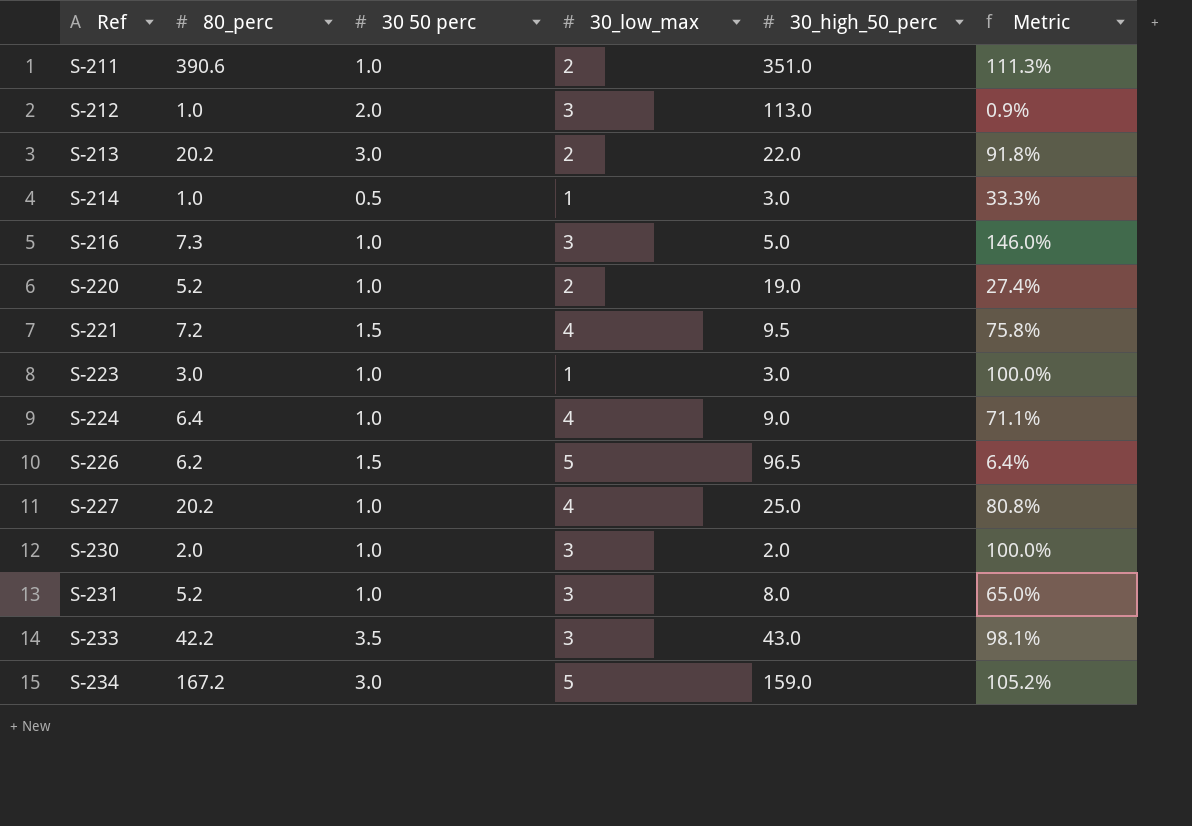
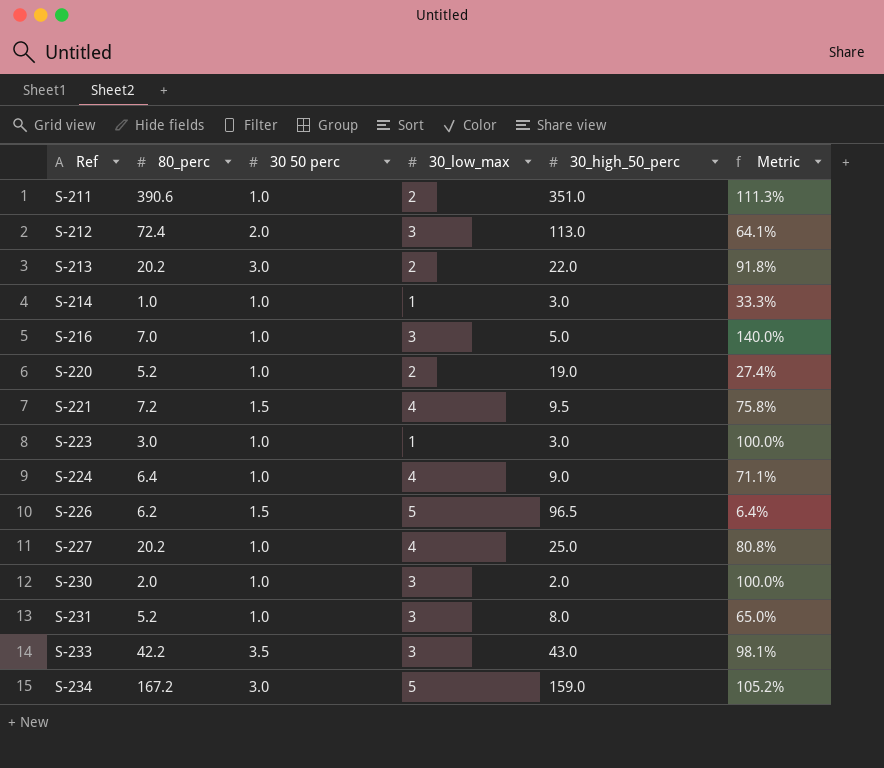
S-212 | 80_perc: 1.0 -> 72.4
S-212 | Metric: 0.9% -> 64.1%
S-214 | 30 50 perc: 0.5 -> 1.0
S-216 | 80_perc: 7.3 -> 7.0
S-216 | Metric: 146.0% -> 140.0%

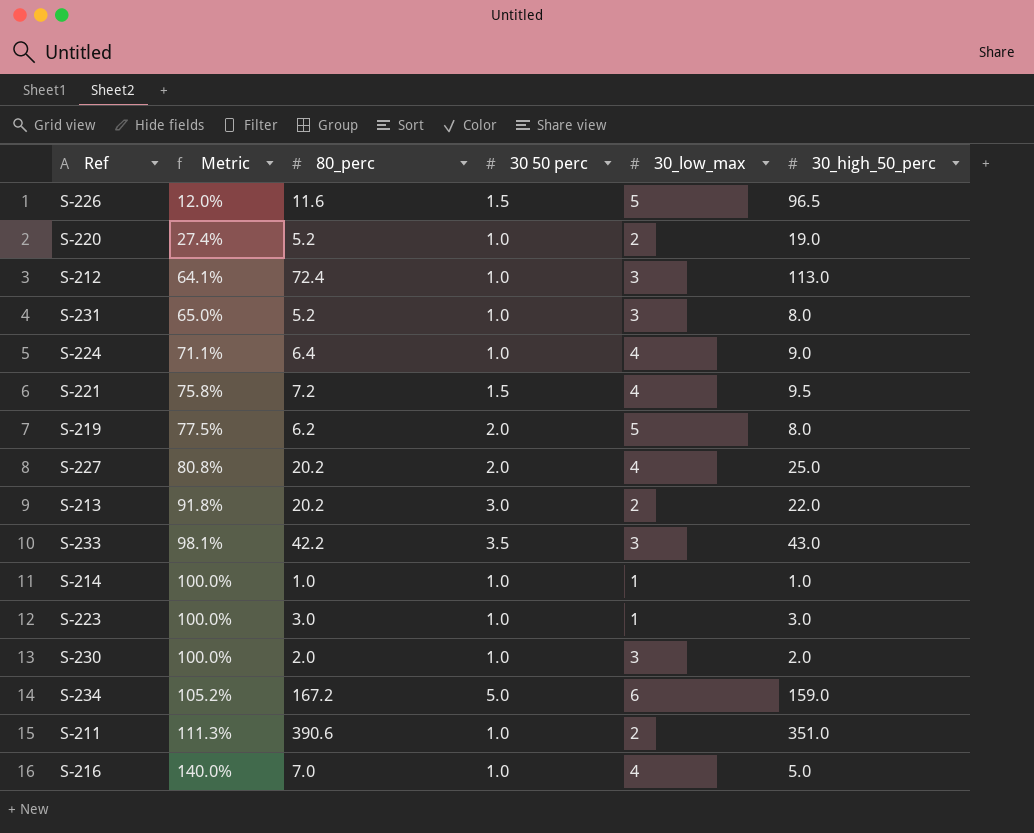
row order: Ref ascending -> Metric ascending
column Metric | position: 6 -> 2
S-226 | Metric: 6.4% -> 12.0%
S-226 | 80_perc: 6.2 -> 11.6
S-212 | 30 50 perc: 2.0 -> 1.0
row S-219: none -> 77.5% | 6.2 | 2.0 | 5 | 8.0
S-227 | 30 50 perc: 1.0 -> 2.0
S-214 | Metric: 33.3% -> 100.0%
S-214 | 30_high_50_perc: 3.0 -> 1.0
S-234 | 30 50 perc: 3.0 -> 5.0
S-234 | 30_low_max: 5 -> 6
S-216 | 30_low_max: 3 -> 4

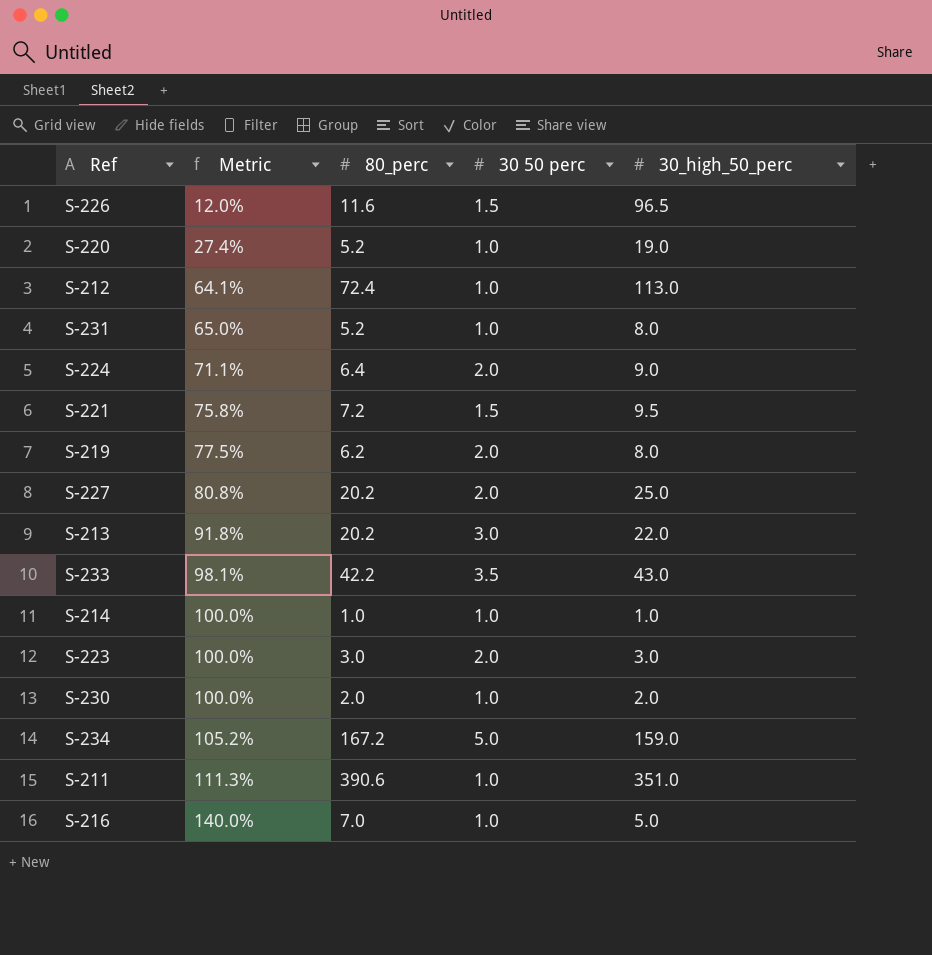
column 30_low_max | position: 5 -> none
S-224 | 30 50 perc: 1.0 -> 2.0
S-223 | 30 50 perc: 1.0 -> 2.0

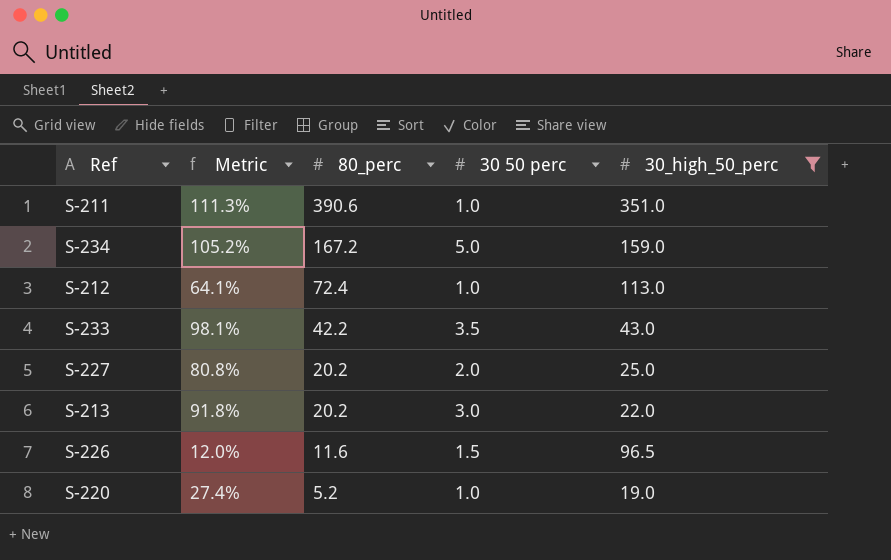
filter: none -> 30_high_50_perc >= 19.0
row order: Metric ascending -> 80_perc descending

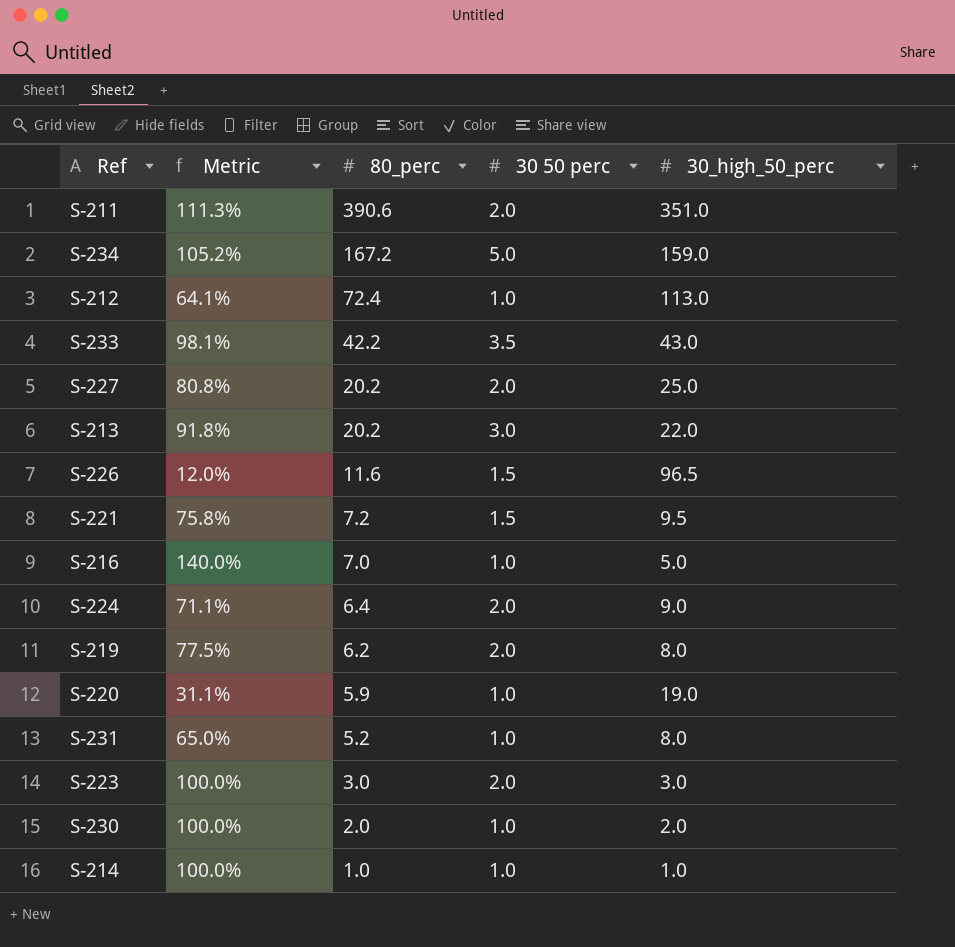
filter: 30_high_50_perc >= 19.0 -> none
S-211 | 30 50 perc: 1.0 -> 2.0
S-220 | Metric: 27.4% -> 31.1%
S-220 | 80_perc: 5.2 -> 5.9

